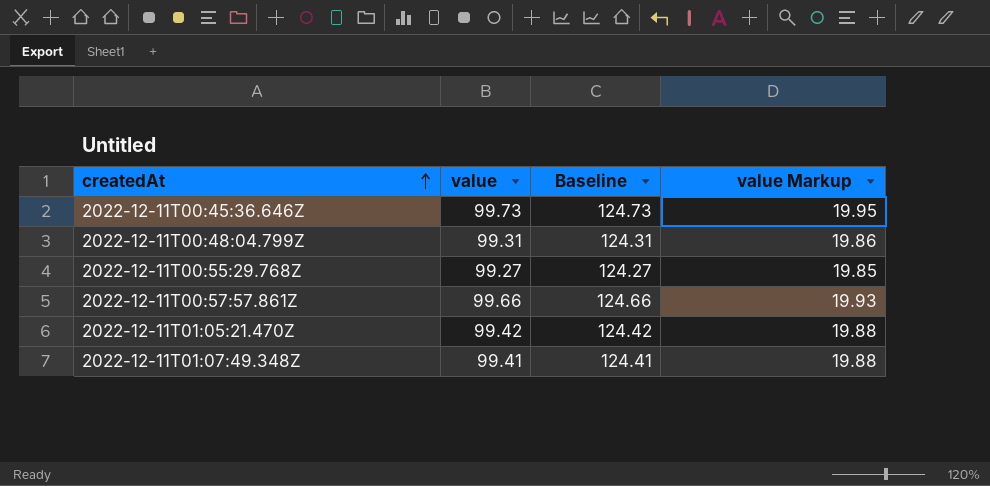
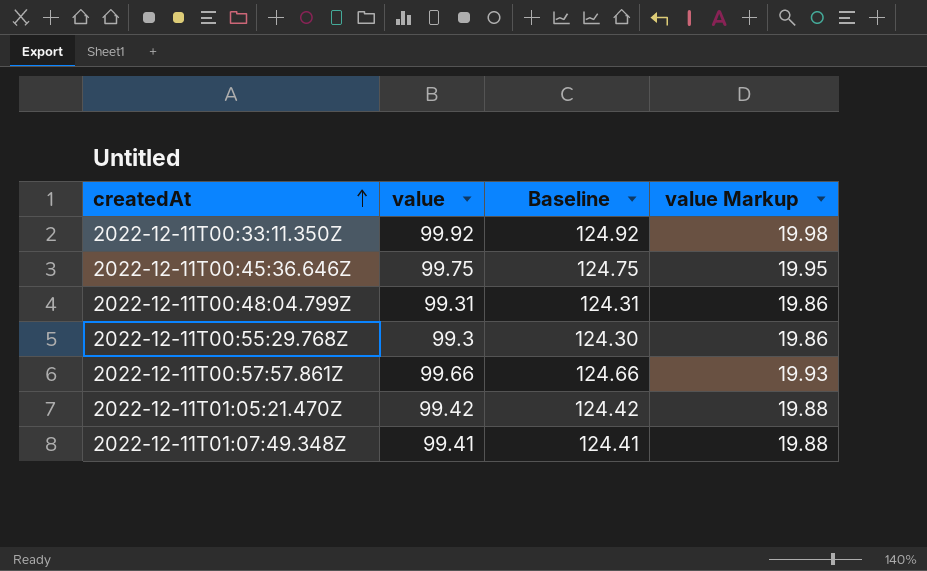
row 2022-12-11T00:33:11.350Z: none -> 99.92 | 124.92 | 19.98
2022-12-11T00:45:36.646Z | value: 99.73 -> 99.75
2022-12-11T00:45:36.646Z | Baseline: 124.73 -> 124.75
2022-12-11T00:55:29.768Z | value: 99.27 -> 99.3
2022-12-11T00:55:29.768Z | Baseline: 124.27 -> 124.30
2022-12-11T00:55:29.768Z | value Markup: 19.85 -> 19.86

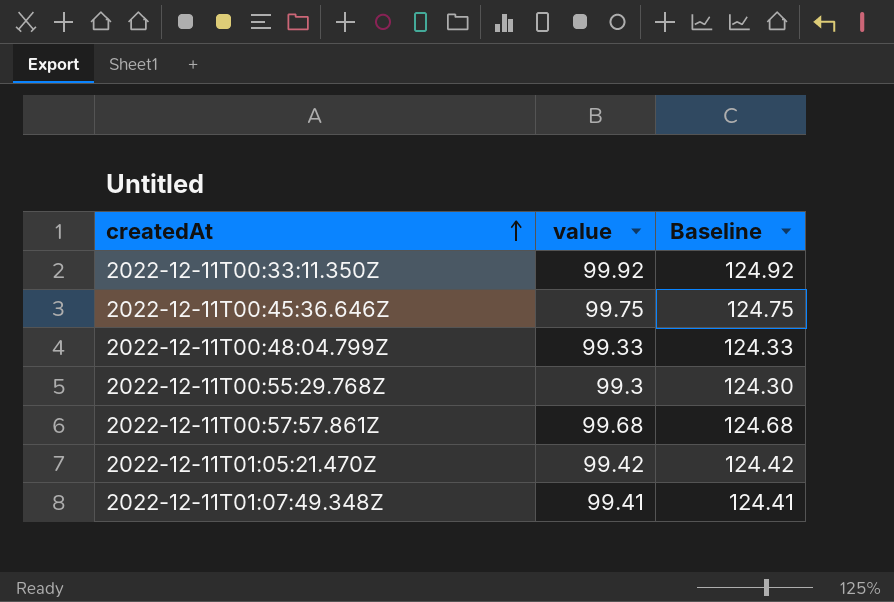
column value Markup | formula: [value] * 0.2 -> none
2022-12-11T00:48:04.799Z | value: 99.31 -> 99.33
2022-12-11T00:48:04.799Z | Baseline: 124.31 -> 124.33
2022-12-11T00:57:57.861Z | value: 99.66 -> 99.68
2022-12-11T00:57:57.861Z | Baseline: 124.66 -> 124.68

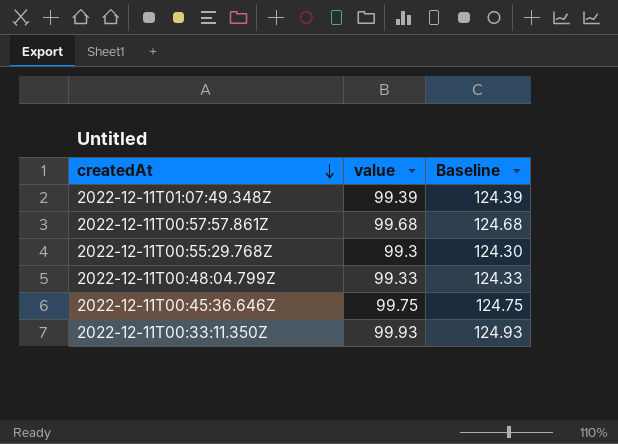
row order: createdAt ascending -> createdAt descending
row 2022-12-11T01:05:21.470Z: 99.42 | 124.42 -> none
2022-12-11T01:07:49.348Z | value: 99.41 -> 99.39
2022-12-11T01:07:49.348Z | Baseline: 124.41 -> 124.39
2022-12-11T00:33:11.350Z | value: 99.92 -> 99.93
2022-12-11T00:33:11.350Z | Baseline: 124.92 -> 124.93

